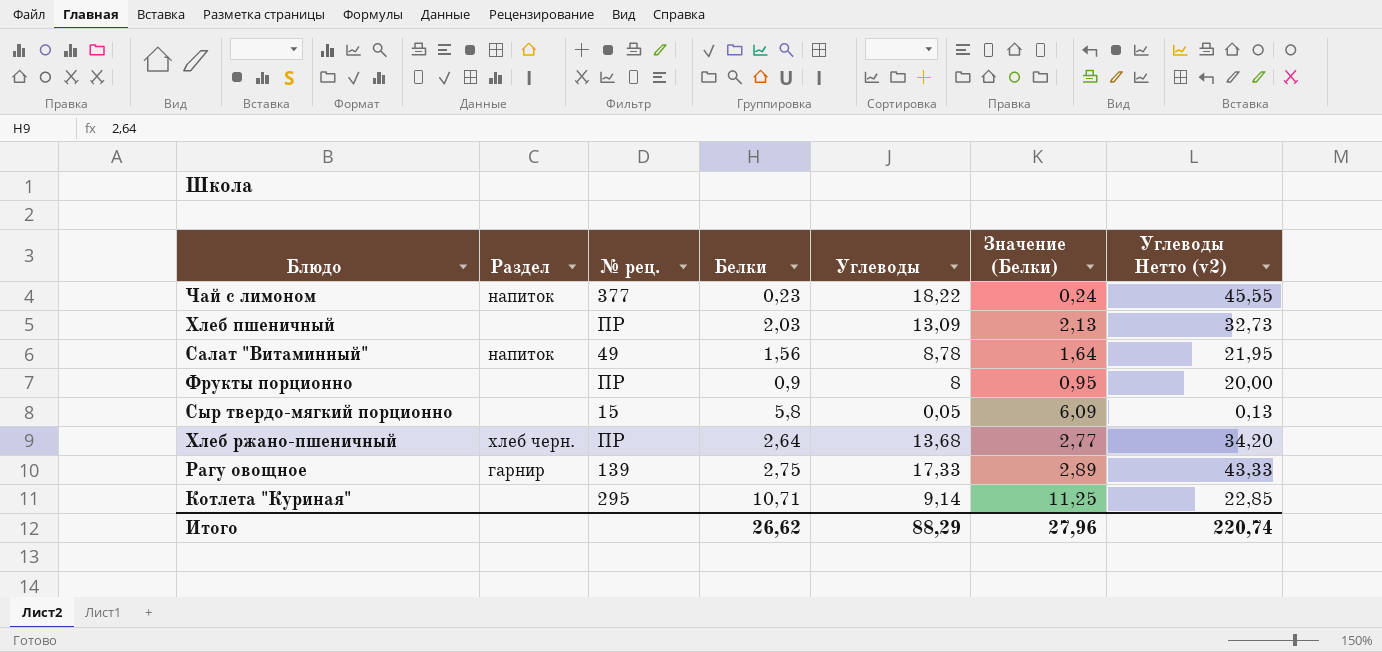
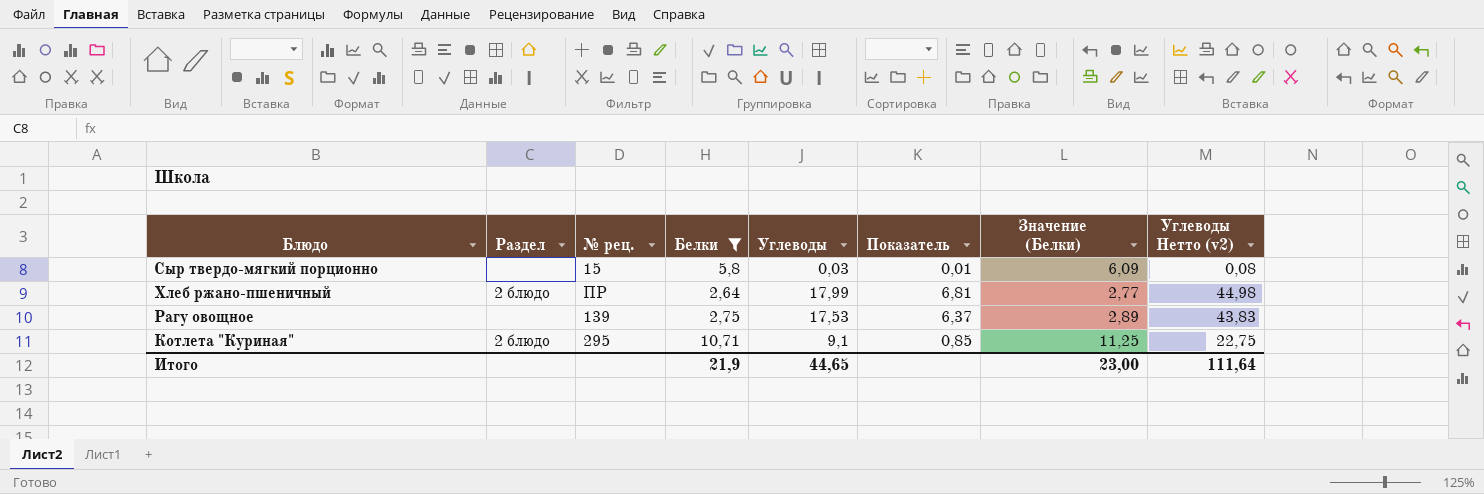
filter: none -> Белки >= 2,64
column Показатель | formula: none -> [Углеводы] / [Белки]
Сыр твердо-мягкий порционно | Углеводы: 0,05 -> 0,03
Сыр твердо-мягкий порционно | Углеводы Нетто (v2): 0,13 -> 0,08
Хлеб ржано-пшеничный | Раздел: хлеб черн. -> 2 блюдо
Хлеб ржано-пшеничный | Углеводы: 13,68 -> 17,99
Хлеб ржано-пшеничный | Углеводы Нетто (v2): 34,20 -> 44,98
Рагу овощное | Раздел: гарнир -> none
Рагу овощное | Углеводы: 17,33 -> 17,53
Рагу овощное | Углеводы Нетто (v2): 43,33 -> 43,83
Котлета "Куриная" | Раздел: none -> 2 блюдо
Котлета "Куриная" | Углеводы: 9,14 -> 9,1
Котлета "Куриная" | Углеводы Нетто (v2): 22,85 -> 22,75
Итого | Белки: 26,62 -> 21,9
Итого | Углеводы: 88,29 -> 44,65
Итого | Значение (Белки): 27,96 -> 23,00
Итого | Углеводы Нетто (v2): 220,74 -> 111,64

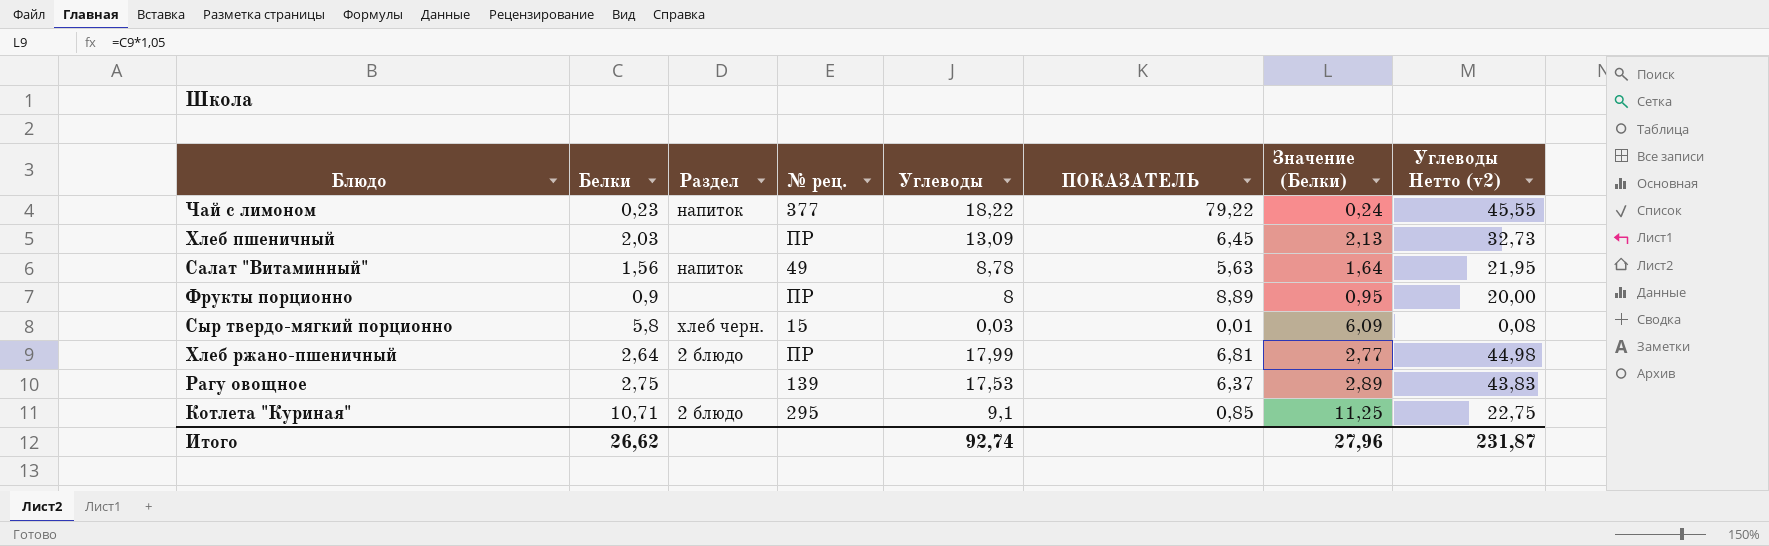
filter: Белки >= 2,64 -> none
column Белки | position: 4 -> 2
column name: Показатель -> ПОКАЗАТЕЛЬ
Сыр твердо-мягкий порционно | Раздел: none -> хлеб черн.
Итого | Белки: 21,9 -> 26,62
Итого | Углеводы: 44,65 -> 92,74
Итого | Значение (Белки): 23,00 -> 27,96
Итого | Углеводы Нетто (v2): 111,64 -> 231,87

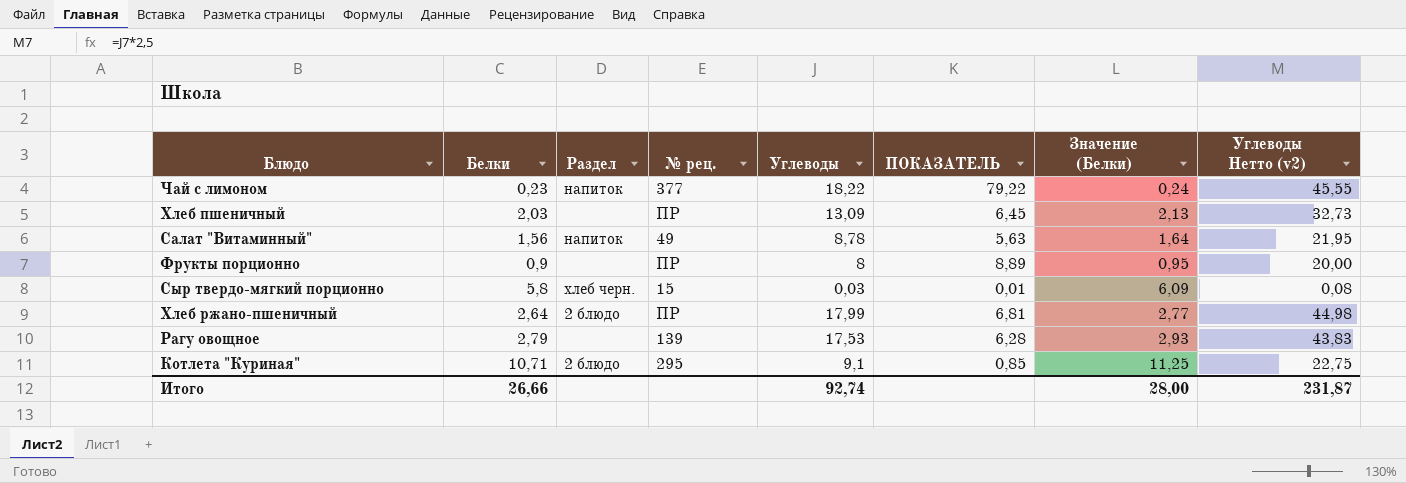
Рагу овощное | Белки: 2,75 -> 2,79
Рагу овощное | ПОКАЗАТЕЛЬ: 6,37 -> 6,28
Рагу овощное | Значение (Белки): 2,89 -> 2,93
Итого | Белки: 26,62 -> 26,66
Итого | Значение (Белки): 27,96 -> 28,00

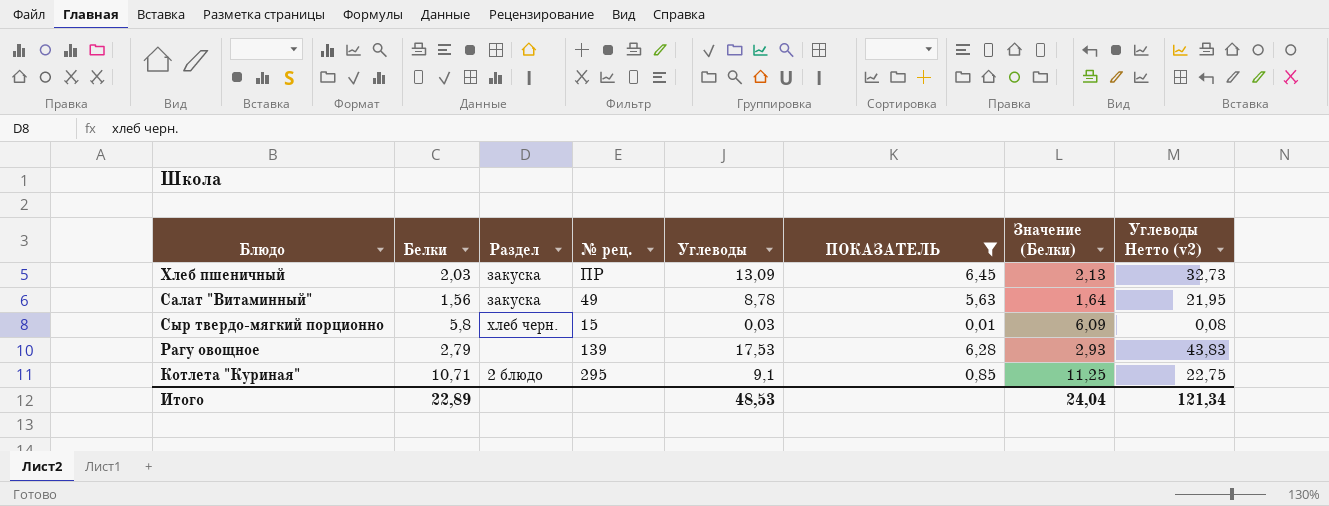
filter: none -> ПОКАЗАТЕЛЬ <= 6,45
Хлеб пшеничный | Раздел: none -> закуска
Салат "Витаминный" | Раздел: напиток -> закуска
Итого | Белки: 26,66 -> 22,89
Итого | Углеводы: 92,74 -> 48,53
Итого | Значение (Белки): 28,00 -> 24,04
Итого | Углеводы Нетто (v2): 231,87 -> 121,34

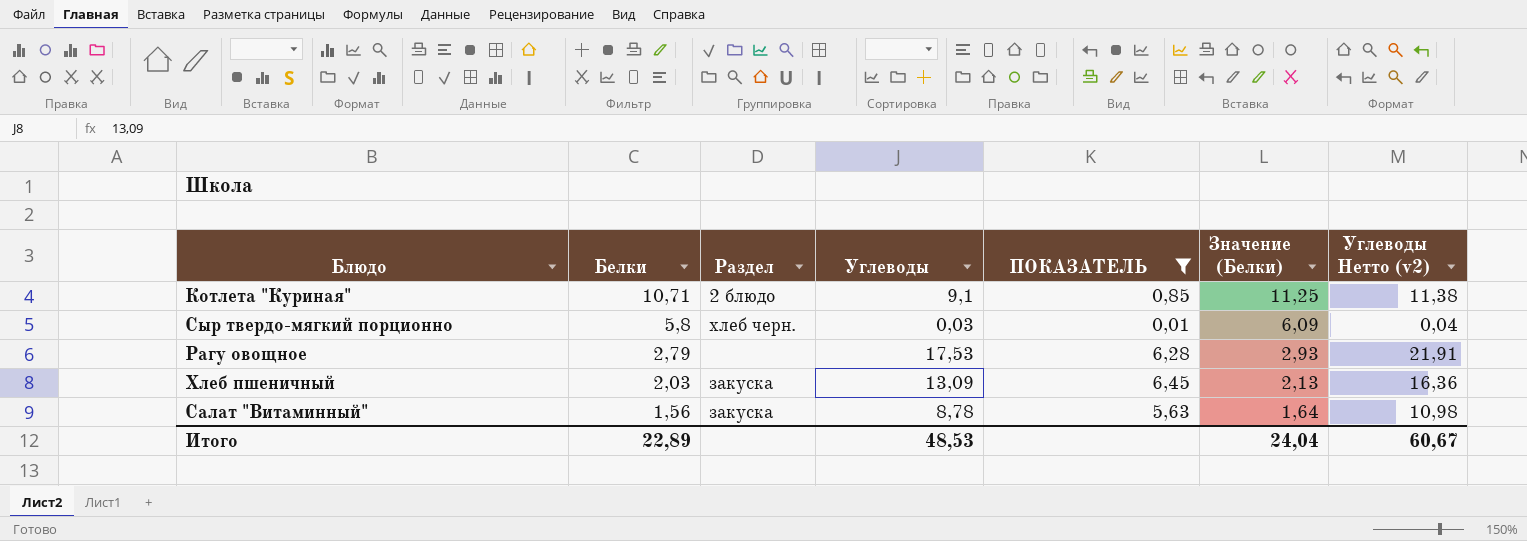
row order: none -> Белки descending
column № рец. | position: 4 -> none
column Углеводы Нетто (v2) | formula: [Углеводы] * 2,5 -> [Углеводы] * 1,25
Итого | Углеводы Нетто (v2): 121,34 -> 60,67

